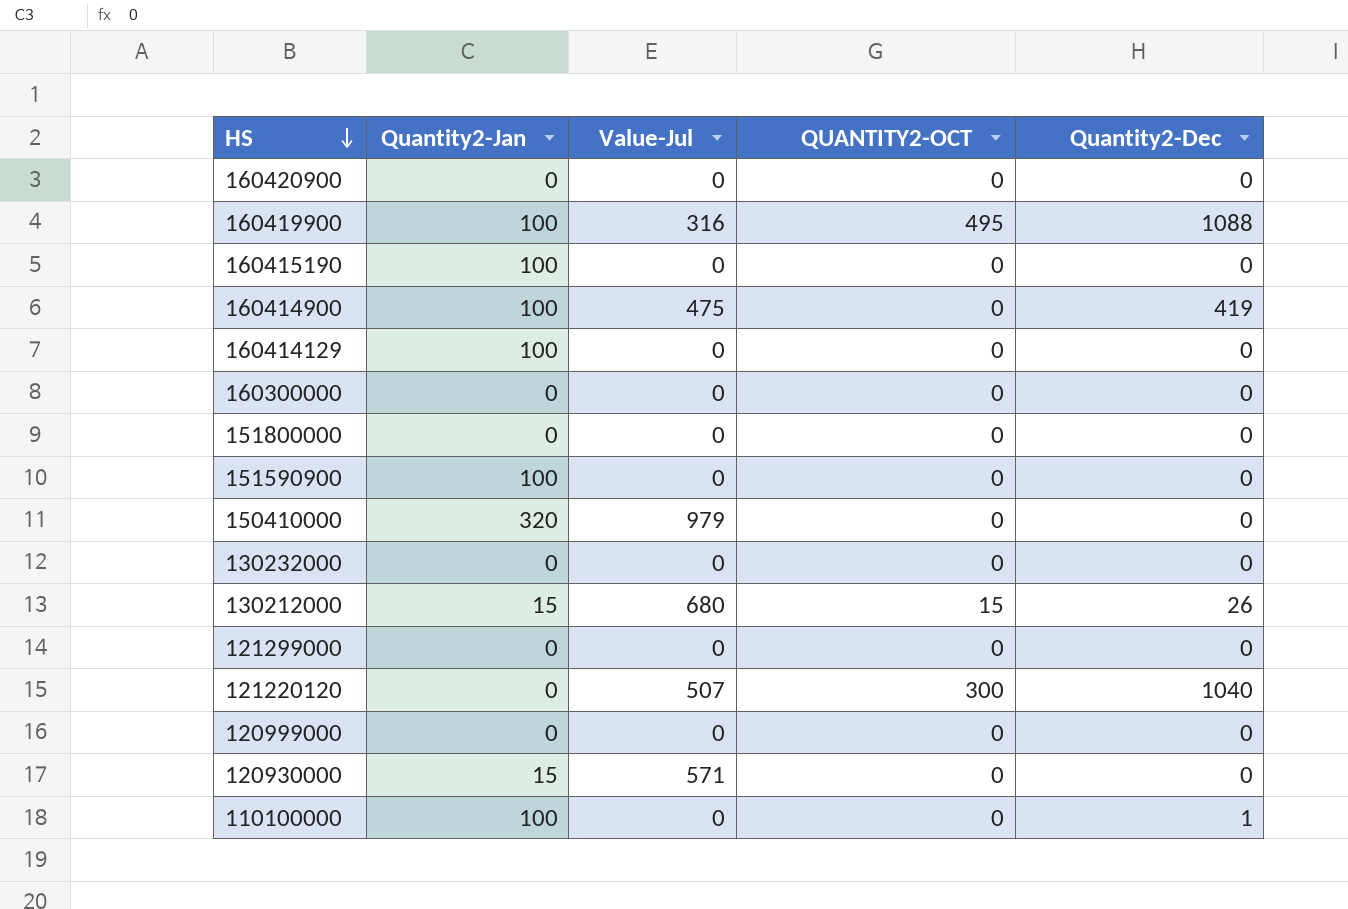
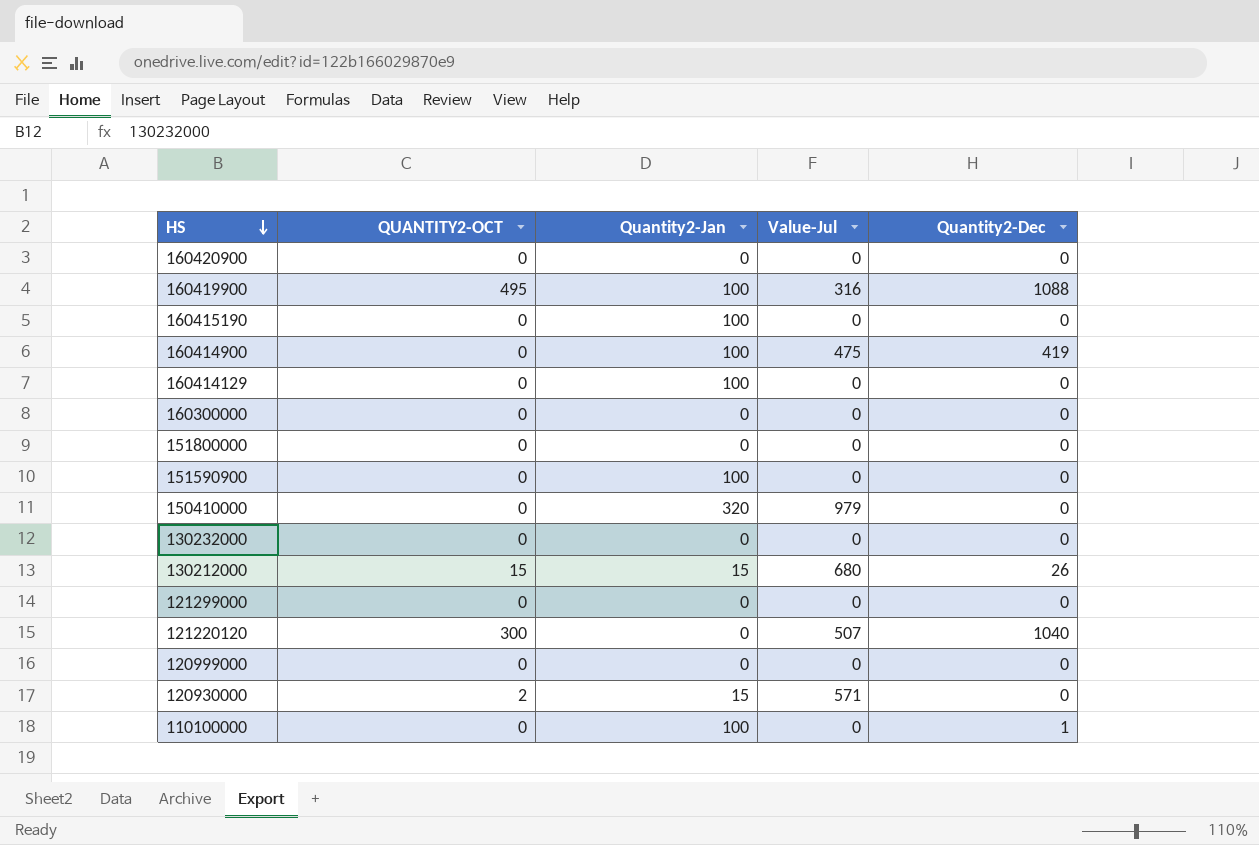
column QUANTITY2-OCT | position: 4 -> 2
120930000 | QUANTITY2-OCT: 0 -> 2

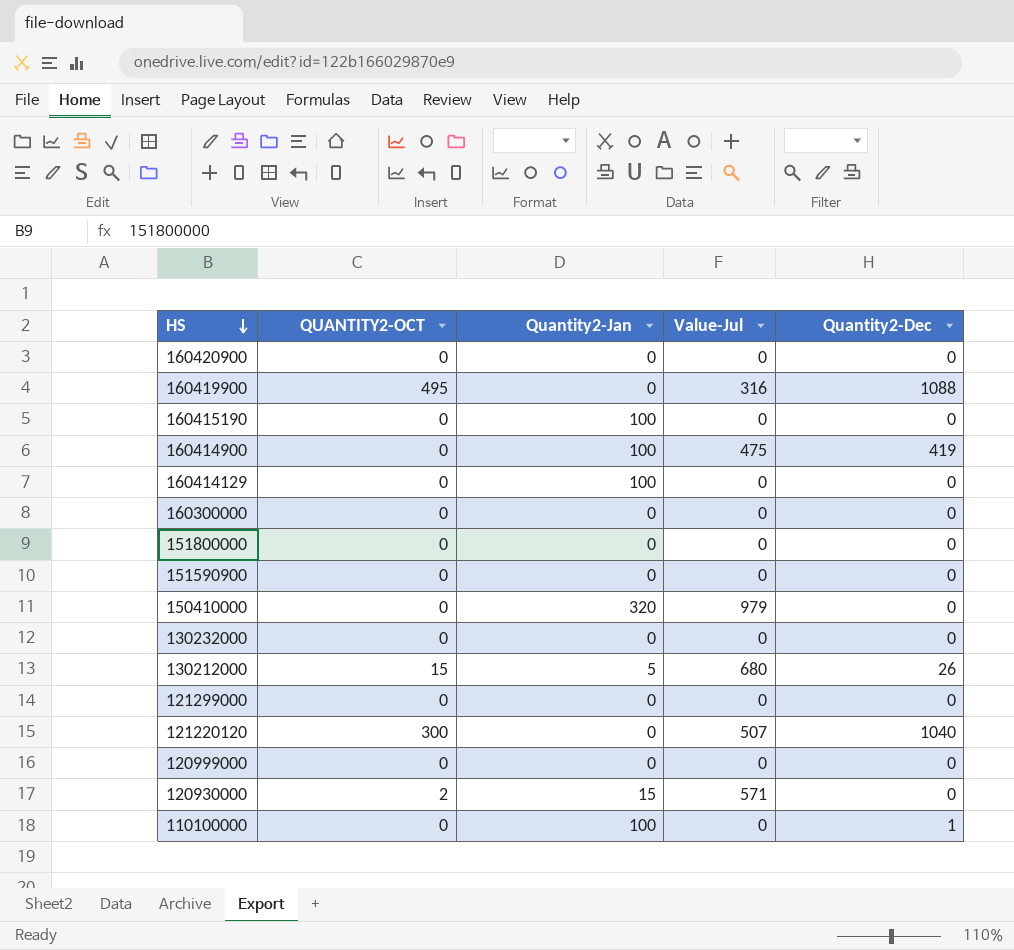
160419900 | Quantity2-Jan: 100 -> 0
151590900 | Quantity2-Jan: 100 -> 0
130212000 | Quantity2-Jan: 15 -> 5

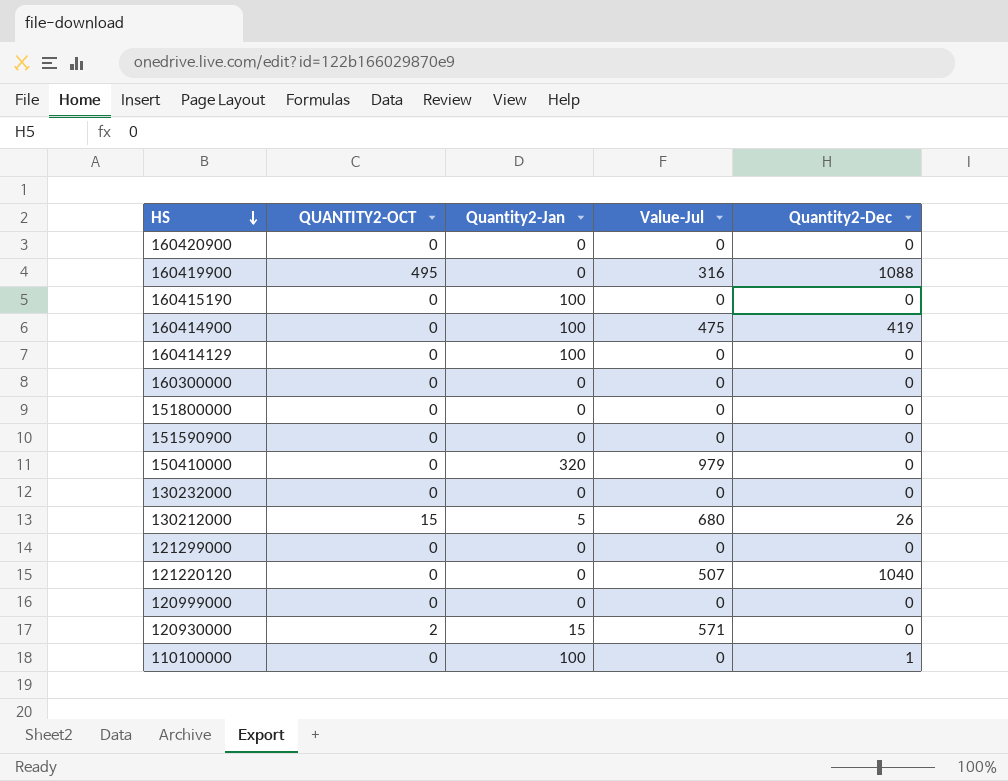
121220120 | QUANTITY2-OCT: 300 -> 0

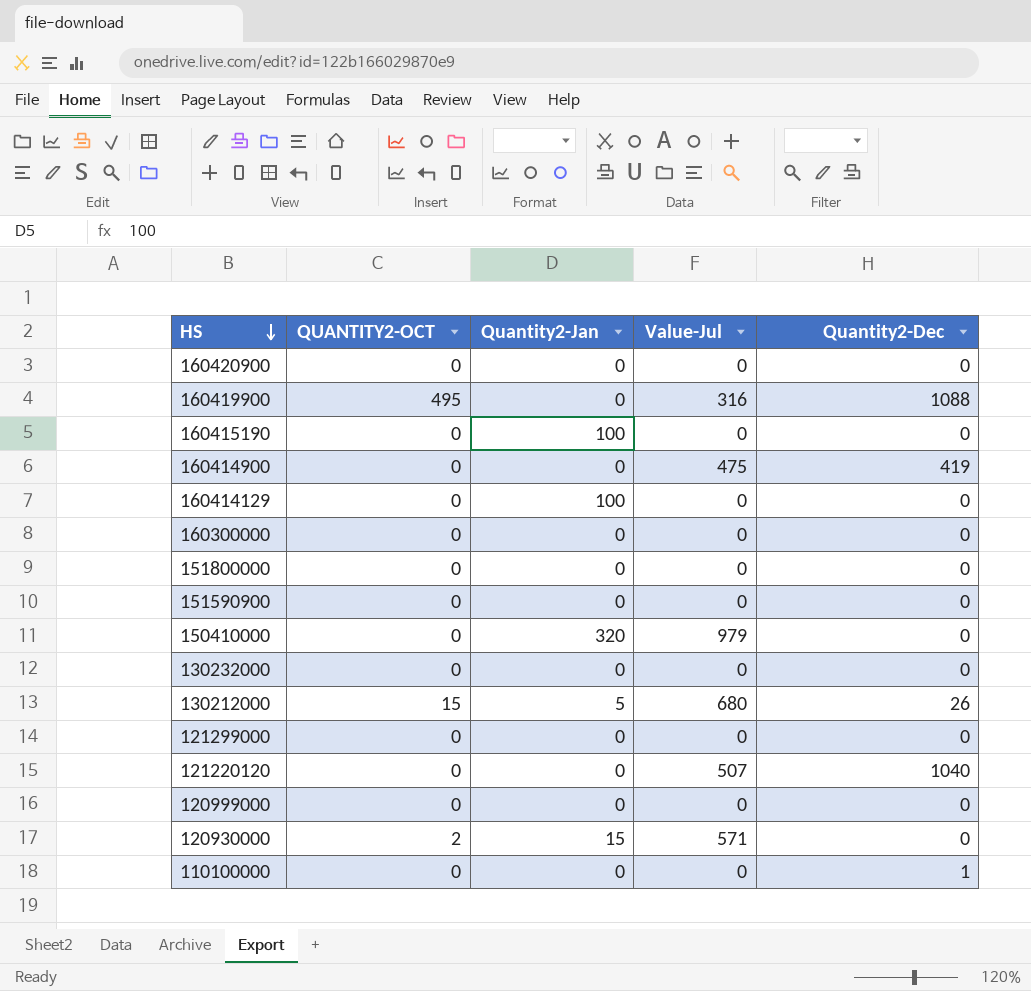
160414900 | Quantity2-Jan: 100 -> 0
110100000 | Quantity2-Jan: 100 -> 0

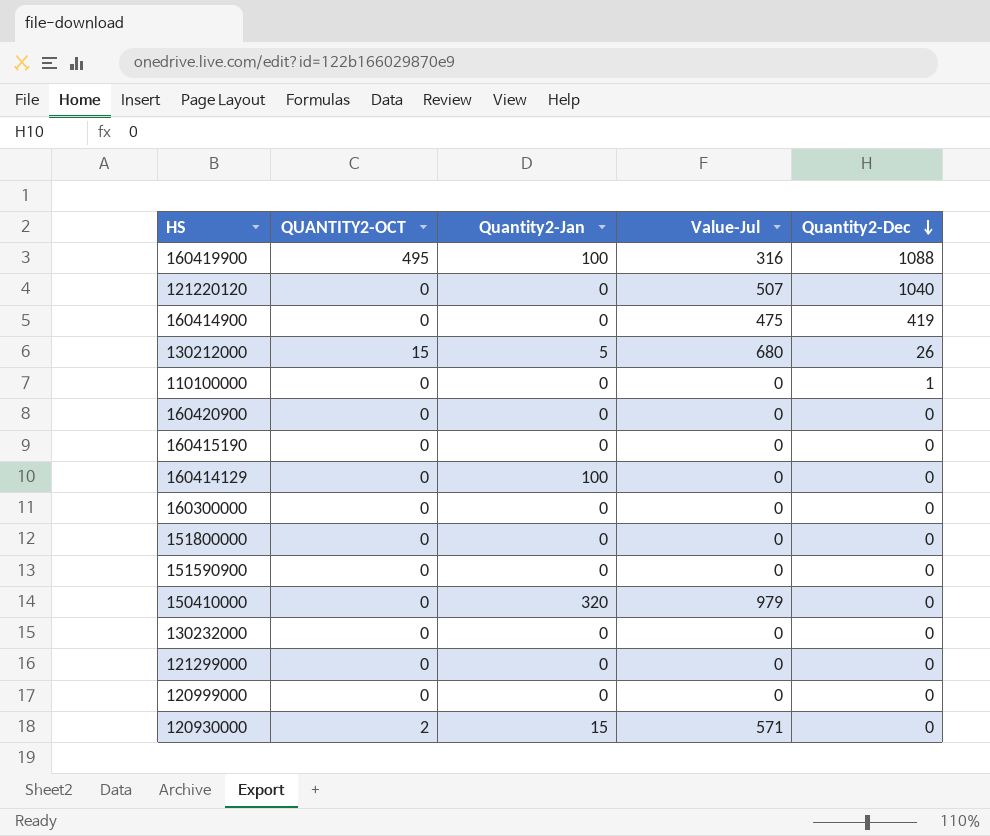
row order: HS descending -> Quantity2-Dec descending
160419900 | Quantity2-Jan: 0 -> 100
160415190 | Quantity2-Jan: 100 -> 0

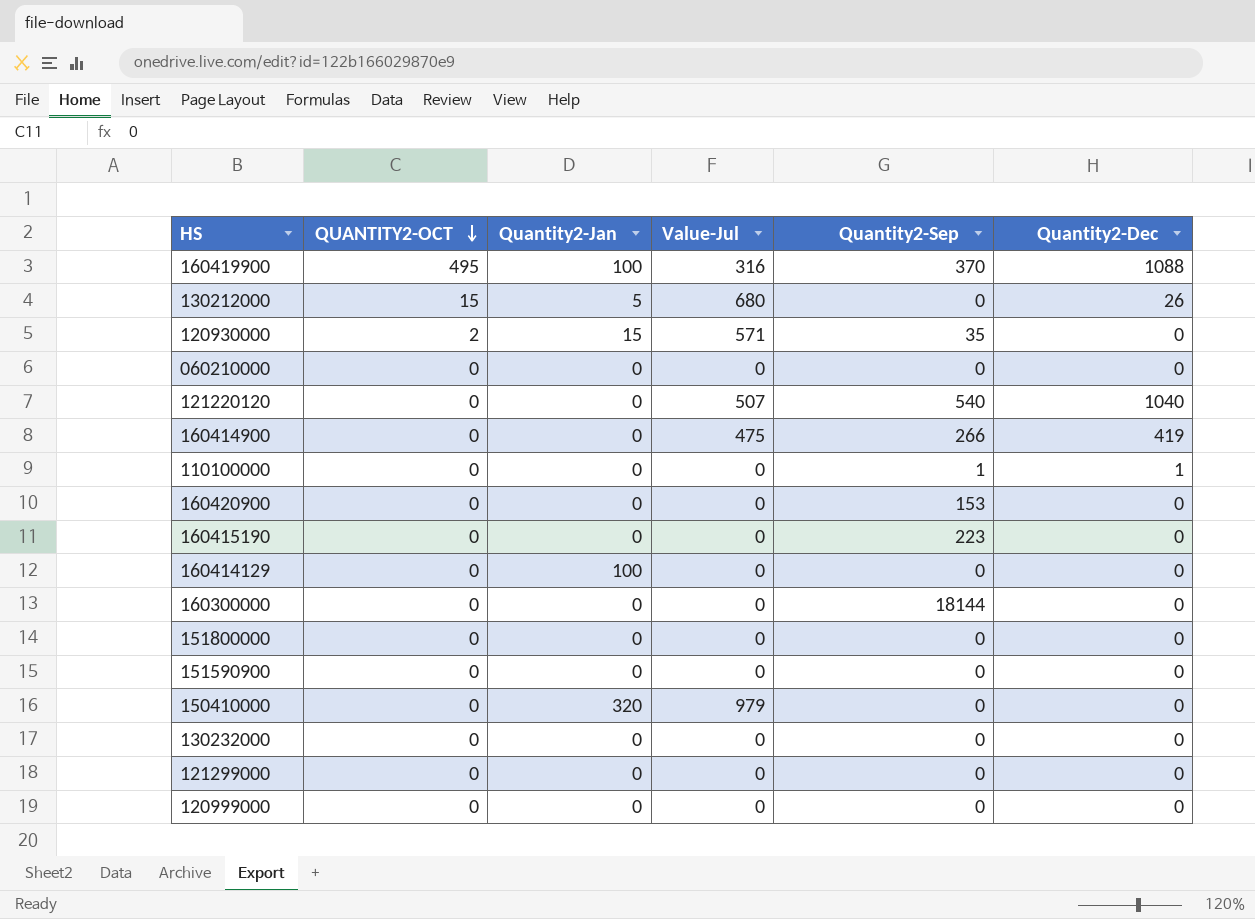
row order: Quantity2-Dec descending -> QUANTITY2-OCT descending
column Quantity2-Sep | position: none -> 5
row 060210000: none -> 0 | 0 | 0 | 0 | 0

